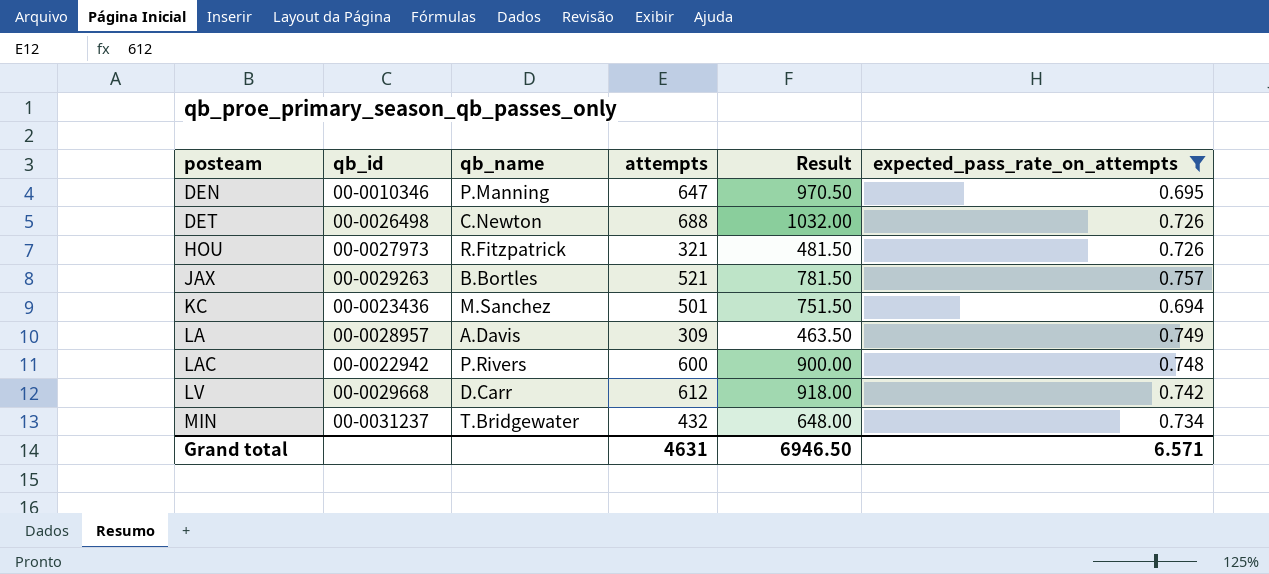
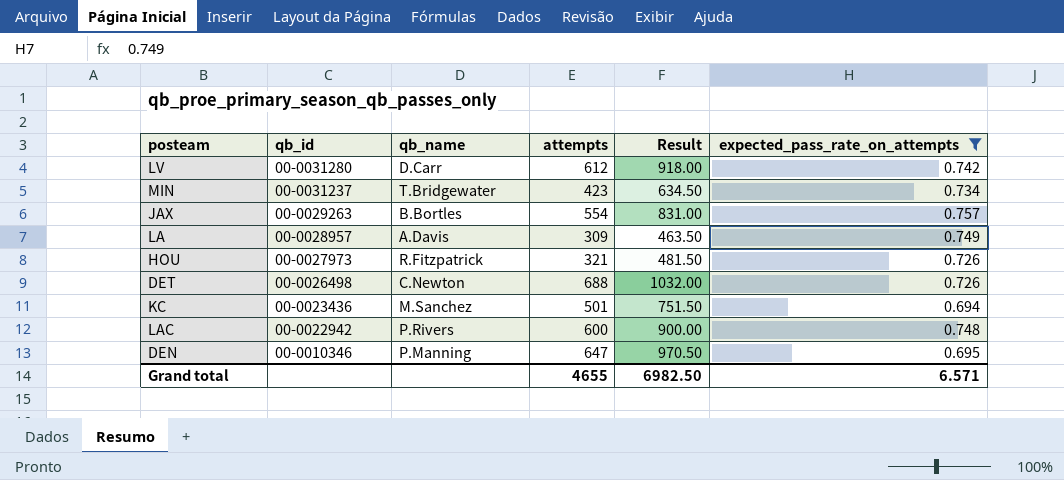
row order: posteam ascending -> qb_id descending
LV | qb_id: 00-0029668 -> 00-0031280
MIN | attempts: 432 -> 423
MIN | Result: 648.00 -> 634.50
JAX | attempts: 521 -> 554
JAX | Result: 781.50 -> 831.00
Grand total | attempts: 4631 -> 4655
Grand total | Result: 6946.50 -> 6982.50

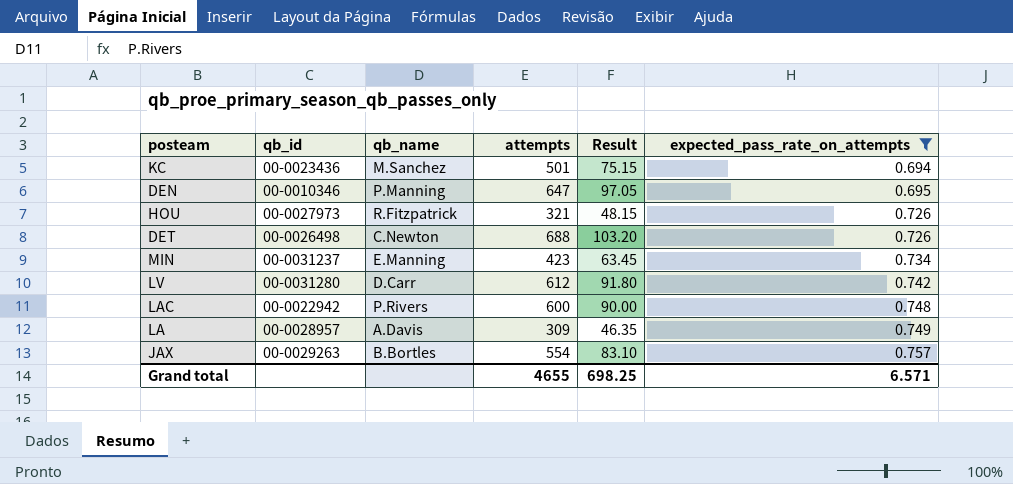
row order: qb_id descending -> expected_pass_rate_on_attempts ascending
column Result | formula: [attempts] * 1.5 -> [attempts] * 0.15
MIN | qb_name: T.Bridgewater -> E.Manning
Grand total | Result: 6982.50 -> 698.25

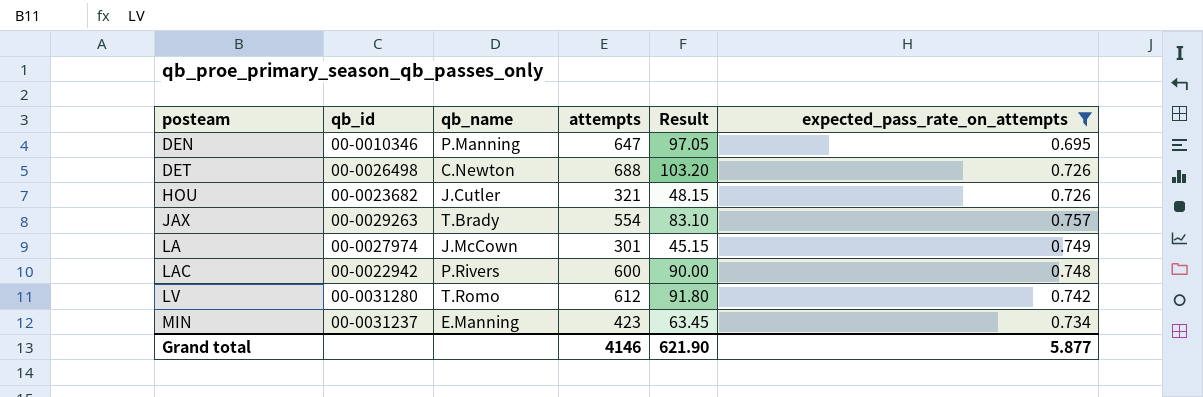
row order: expected_pass_rate_on_attempts ascending -> posteam ascending
row KC: 00-0023436 | M.Sanchez | 501 | 75.15 | 0.694 -> none
HOU | qb_id: 00-0027973 -> 00-0023682
HOU | qb_name: R.Fitzpatrick -> J.Cutler
JAX | qb_name: B.Bortles -> T.Brady
LA | qb_id: 00-0028957 -> 00-0027974
LA | qb_name: A.Davis -> J.McCown
LA | attempts: 309 -> 301
LA | Result: 46.35 -> 45.15
LV | qb_name: D.Carr -> T.Romo
Grand total | attempts: 4655 -> 4146
Grand total | Result: 698.25 -> 621.90
Grand total | expected_pass_rate_on_attempts: 6.571 -> 5.877

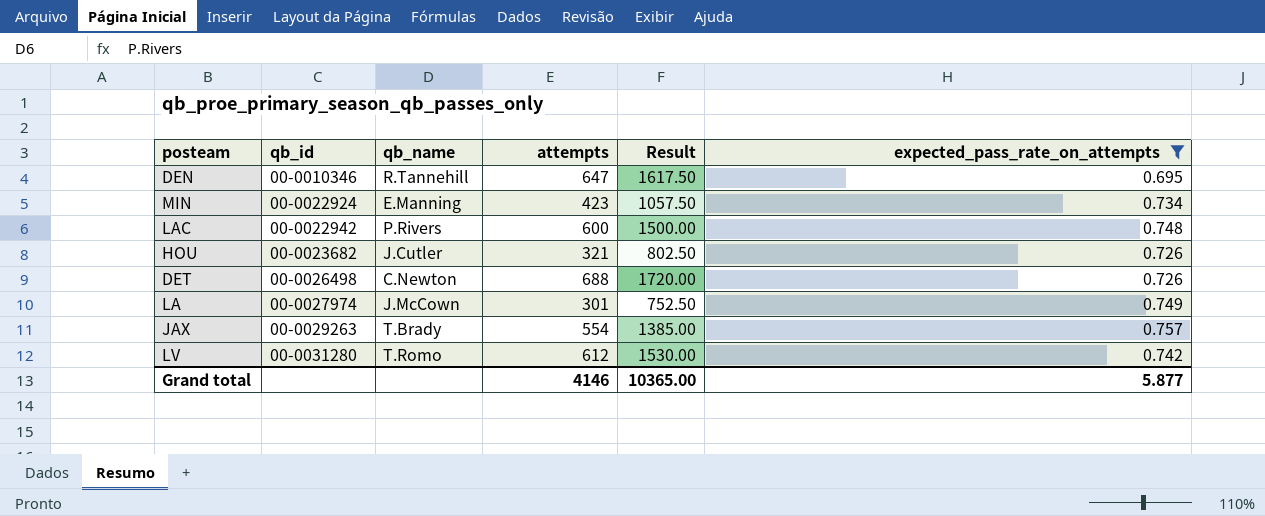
row order: posteam ascending -> qb_id ascending
column Result | formula: [attempts] * 0.15 -> [attempts] * 2.5
DEN | qb_name: P.Manning -> R.Tannehill
MIN | qb_id: 00-0031237 -> 00-0022924
Grand total | Result: 621.90 -> 10365.00

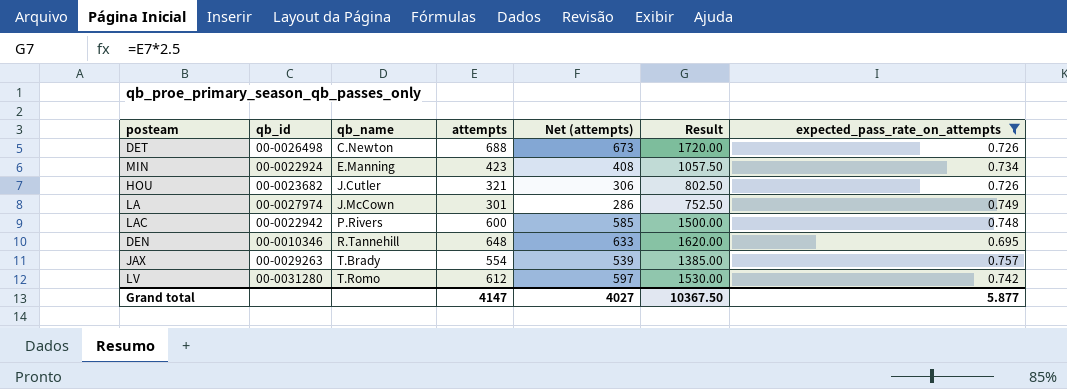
row order: qb_id ascending -> qb_name ascending
column Net (attempts) | formula: none -> [attempts] - 15
DEN | attempts: 647 -> 648
DEN | Result: 1617.50 -> 1620.00
Grand total | attempts: 4146 -> 4147
Grand total | Result: 10365.00 -> 10367.50

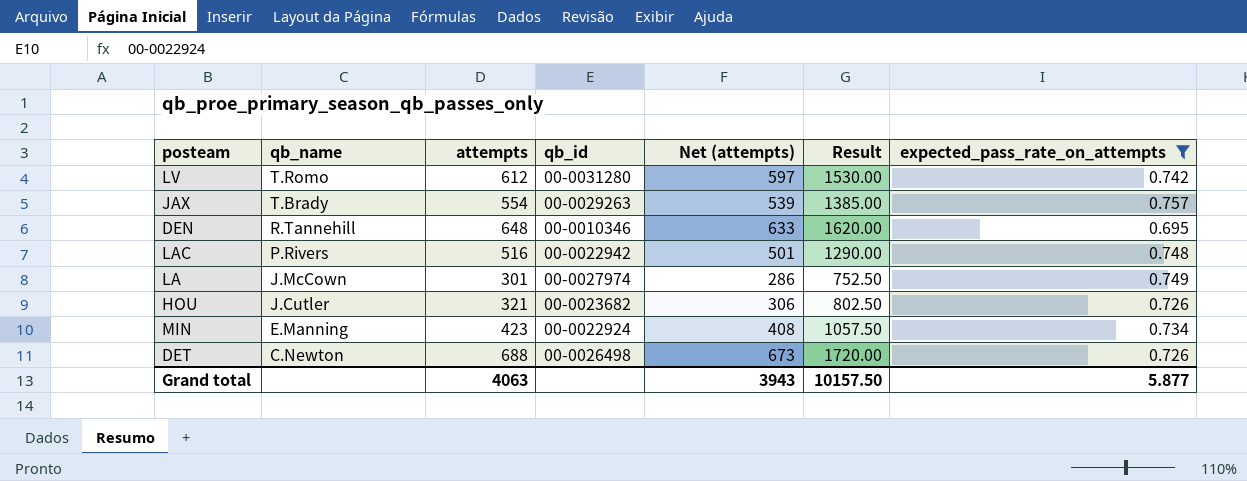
row order: qb_name ascending -> qb_name descending
column qb_id | position: 2 -> 4
LAC | attempts: 600 -> 516
LAC | Net (attempts): 585 -> 501
LAC | Result: 1500.00 -> 1290.00
Grand total | attempts: 4147 -> 4063
Grand total | Net (attempts): 4027 -> 3943
Grand total | Result: 10367.50 -> 10157.50

